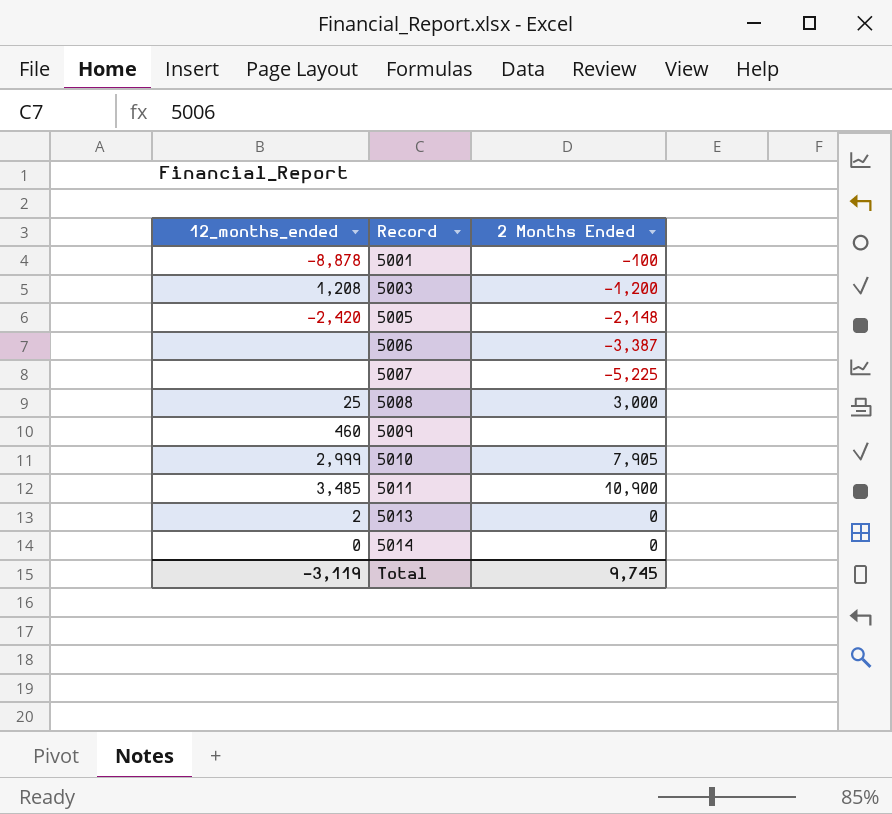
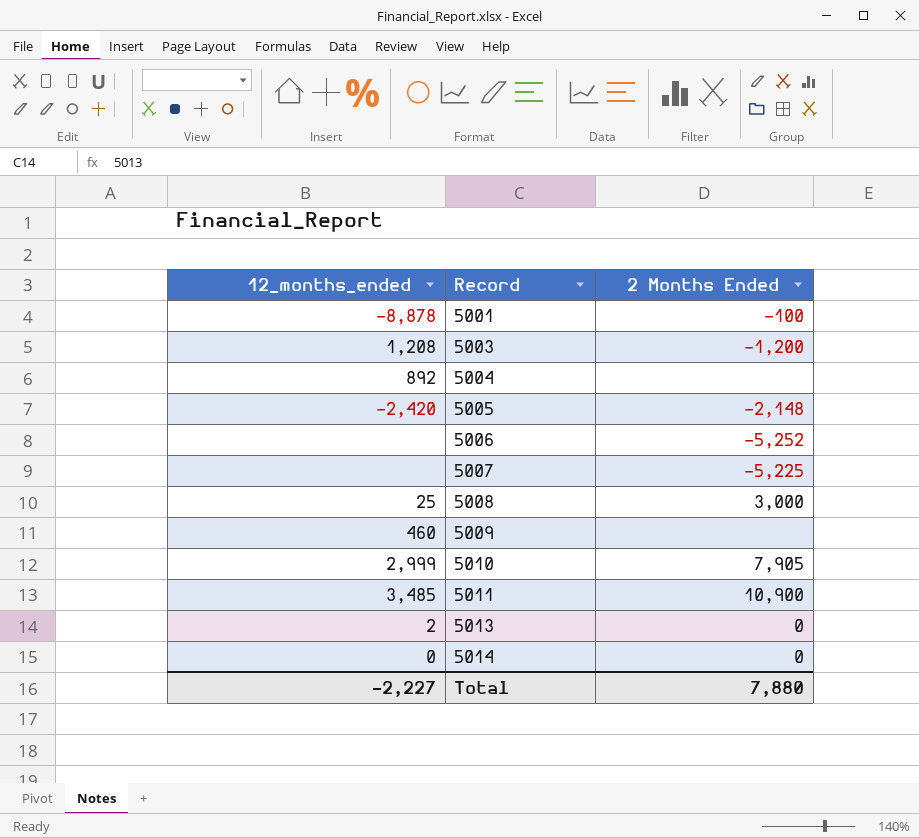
row 5004: none -> 892 | none
5006 | 2 Months Ended: -3,387 -> -5,252
Total | 12_months_ended: -3,119 -> -2,227
Total | 2 Months Ended: 9,745 -> 7,880

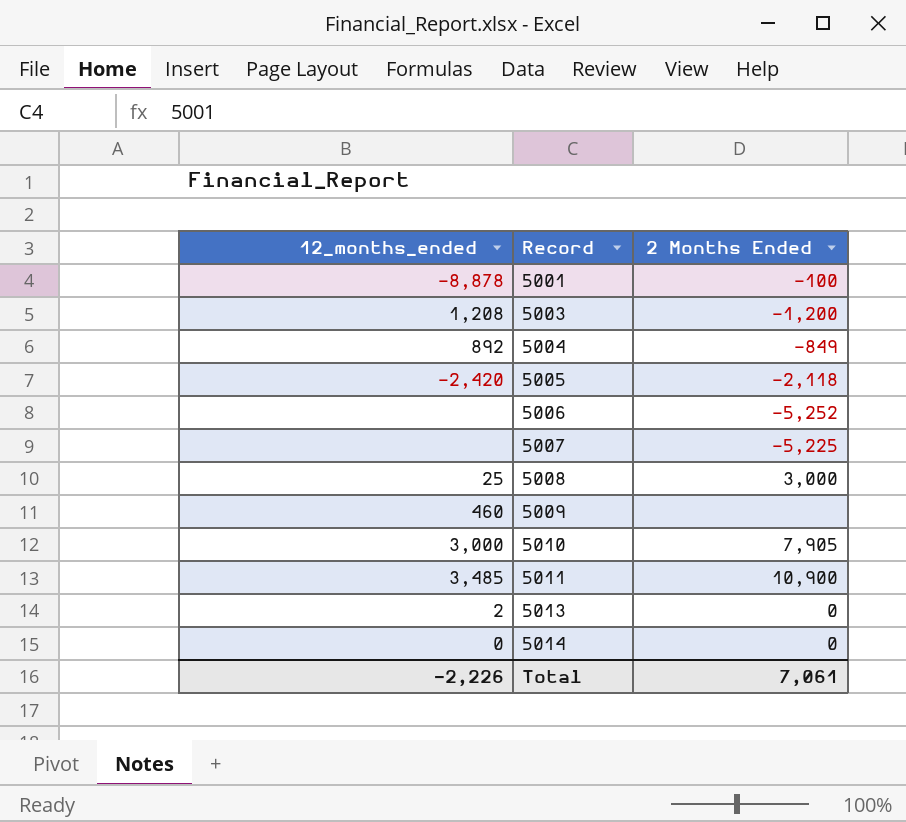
5004 | 2 Months Ended: none -> -849
5005 | 2 Months Ended: -2,148 -> -2,118
5010 | 12_months_ended: 2,999 -> 3,000
Total | 12_months_ended: -2,227 -> -2,226
Total | 2 Months Ended: 7,880 -> 7,061

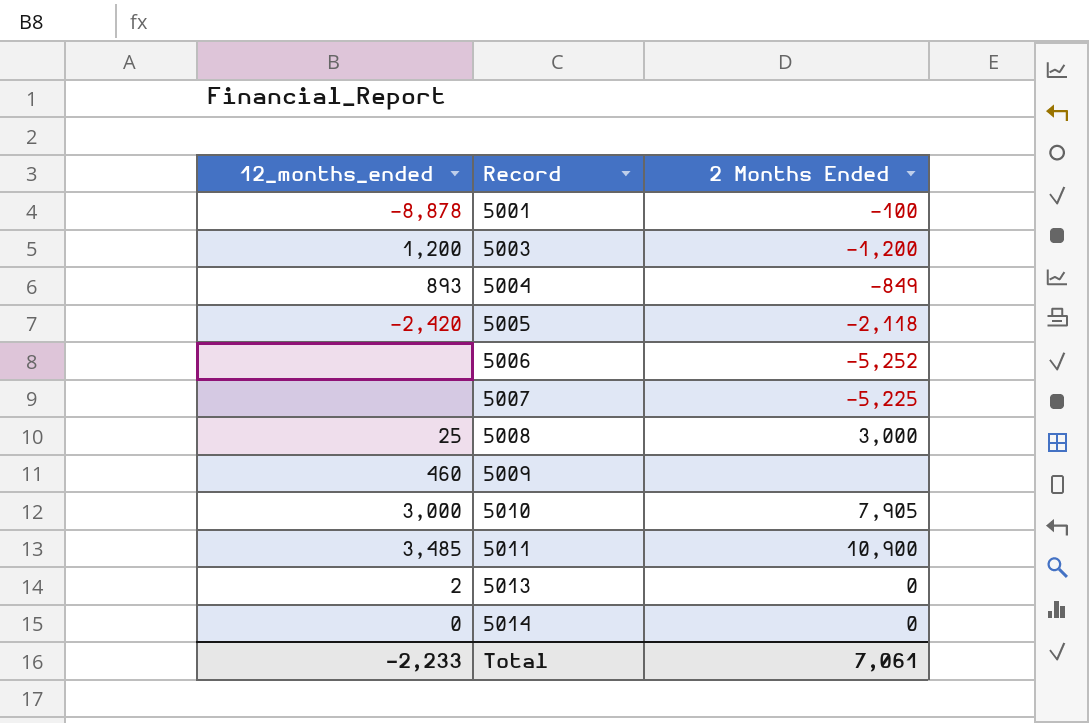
5003 | 12_months_ended: 1,208 -> 1,200
5004 | 12_months_ended: 892 -> 893
Total | 12_months_ended: -2,226 -> -2,233

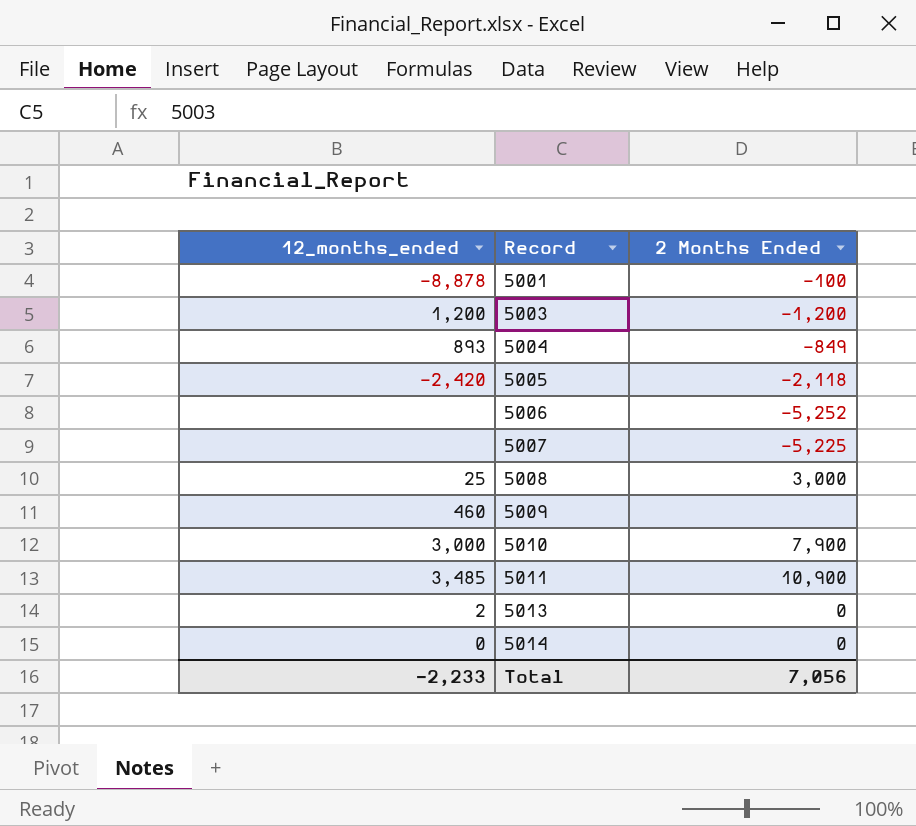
5010 | 2 Months Ended: 7,905 -> 7,900
Total | 2 Months Ended: 7,061 -> 7,056

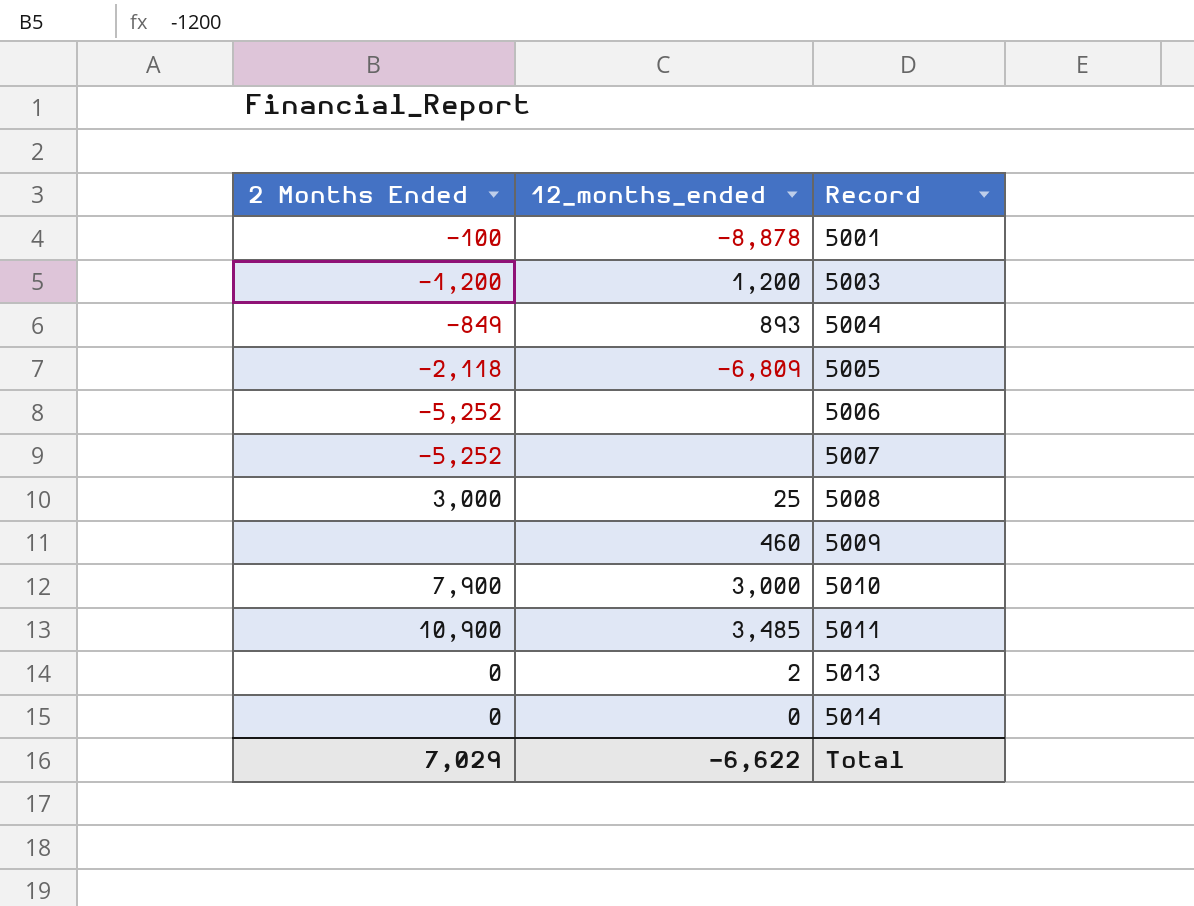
column 2 Months Ended | position: 3 -> 1
5005 | 12_months_ended: -2,420 -> -6,809
5007 | 2 Months Ended: -5,225 -> -5,252
Total | 2 Months Ended: 7,056 -> 7,029
Total | 12_months_ended: -2,233 -> -6,622

